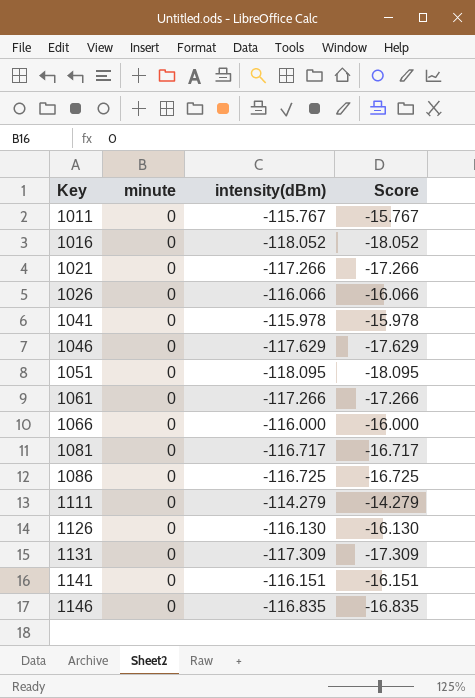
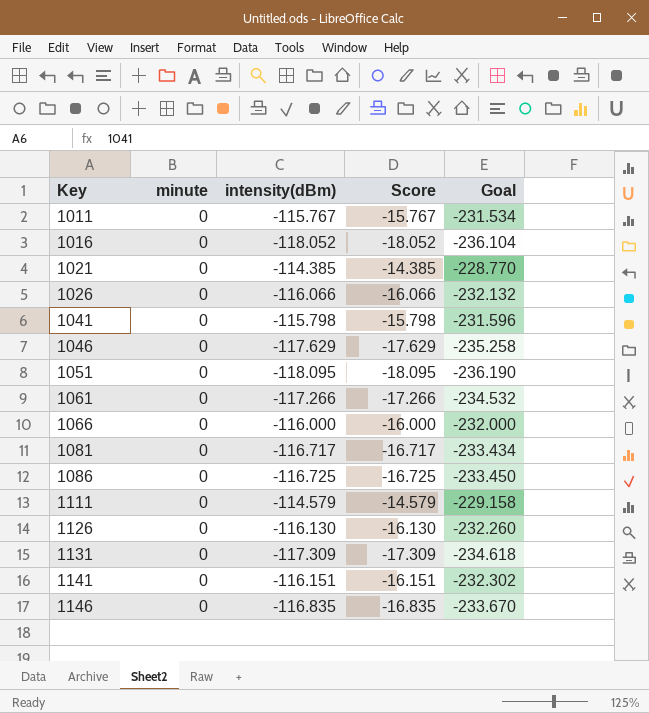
column Goal | formula: none -> [intensity(dBm)] * 2
1021 | intensity(dBm): -117.266 -> -114.385
1021 | Score: -17.266 -> -14.385
1041 | intensity(dBm): -115.978 -> -115.798
1041 | Score: -15.978 -> -15.798
1111 | intensity(dBm): -114.279 -> -114.579
1111 | Score: -14.279 -> -14.579

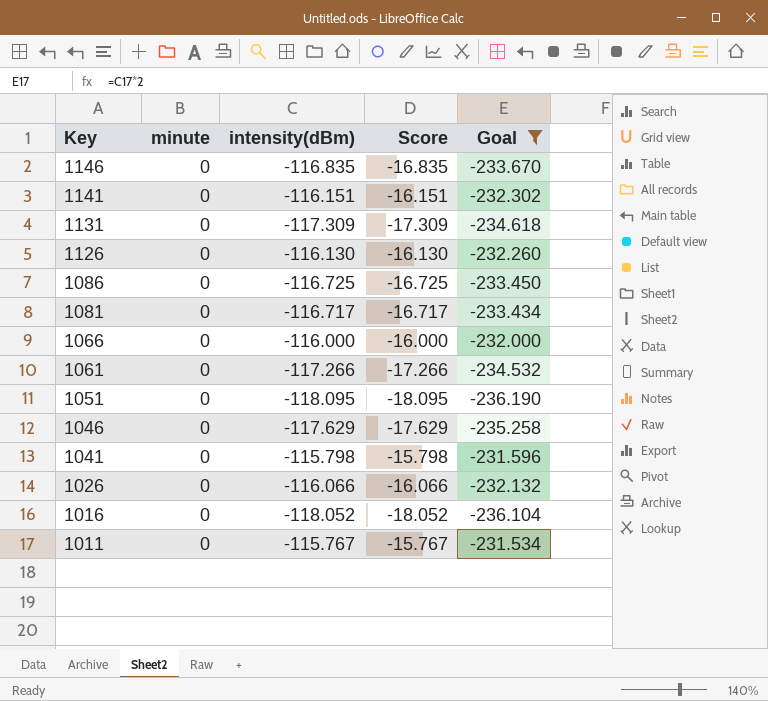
filter: none -> Goal <= -231.534
row order: Key ascending -> Key descending

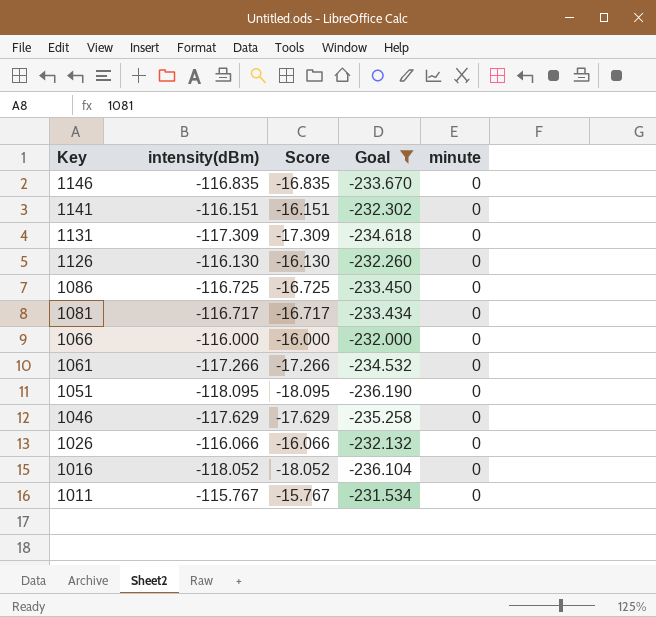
column minute | position: 2 -> 5
row 1041: 0 | -115.798 | -15.798 | -231.596 -> none

